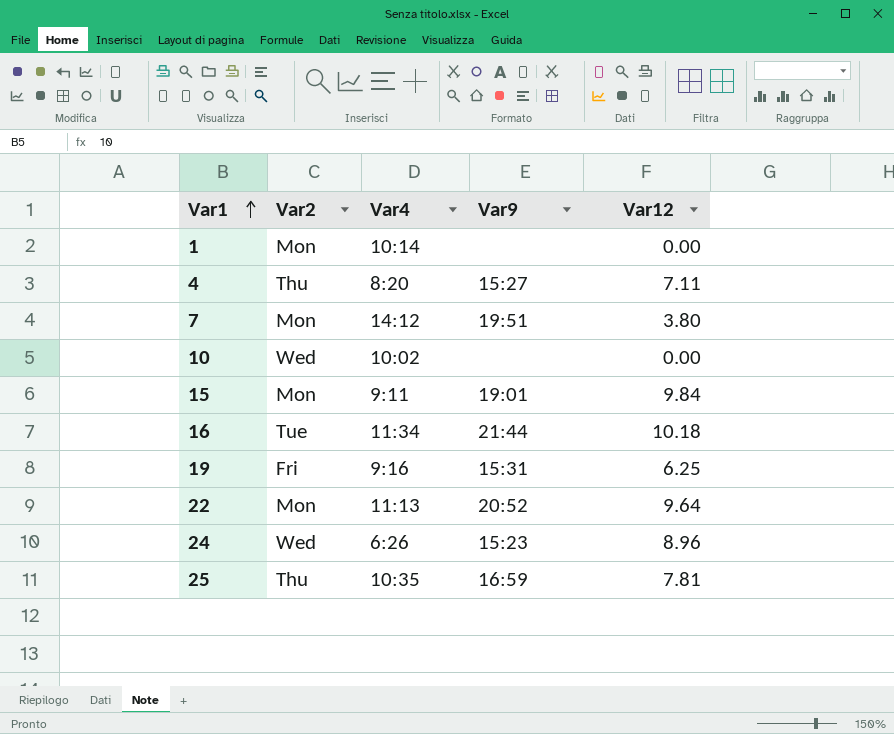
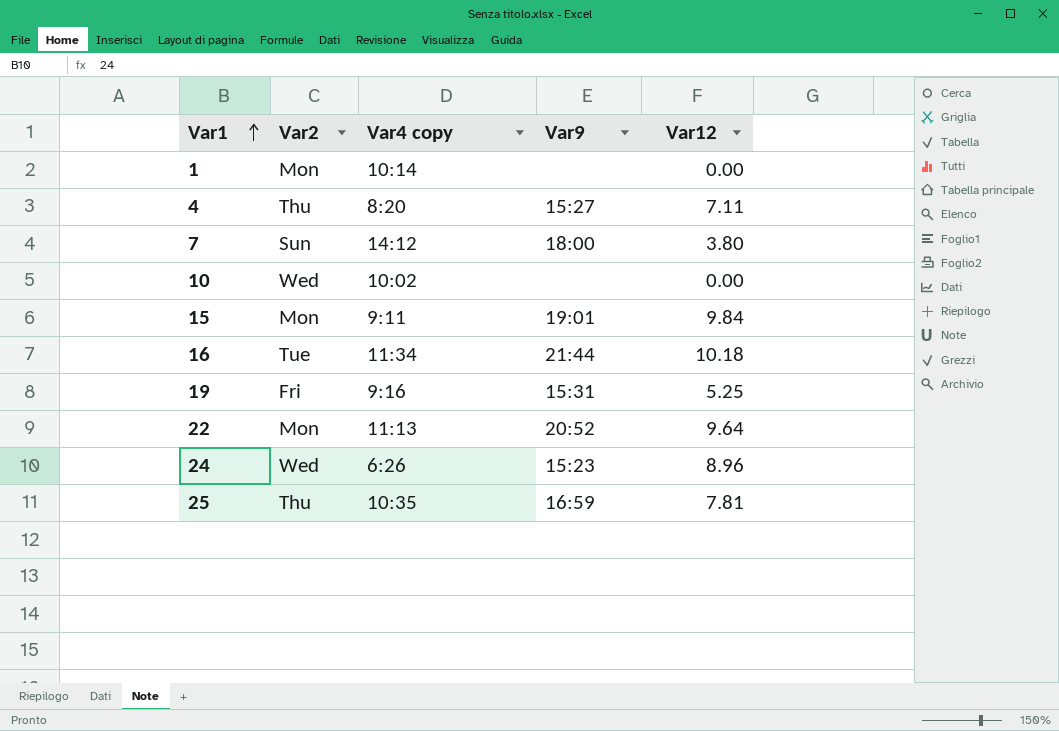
column name: Var4 -> Var4 copy
7 | Var2: Mon -> Sun
7 | Var9: 19:51 -> 18:00
19 | Var12: 6.25 -> 5.25

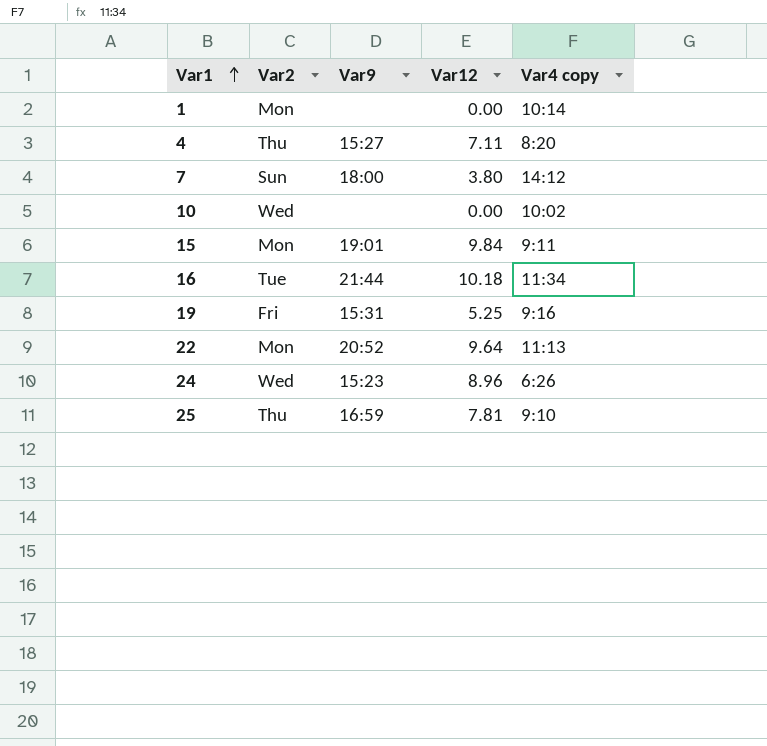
column Var4 copy | position: 3 -> 5
25 | Var4 copy: 10:35 -> 9:10

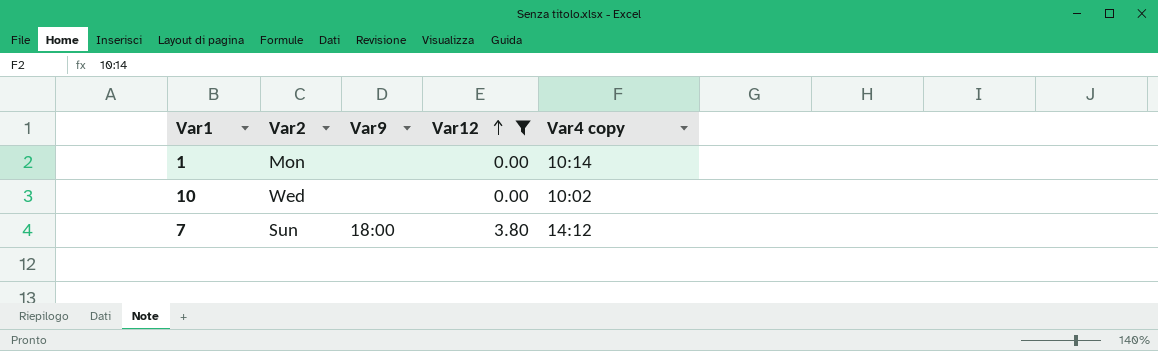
filter: none -> Var12 <= 3.80
row order: Var1 ascending -> Var12 ascending

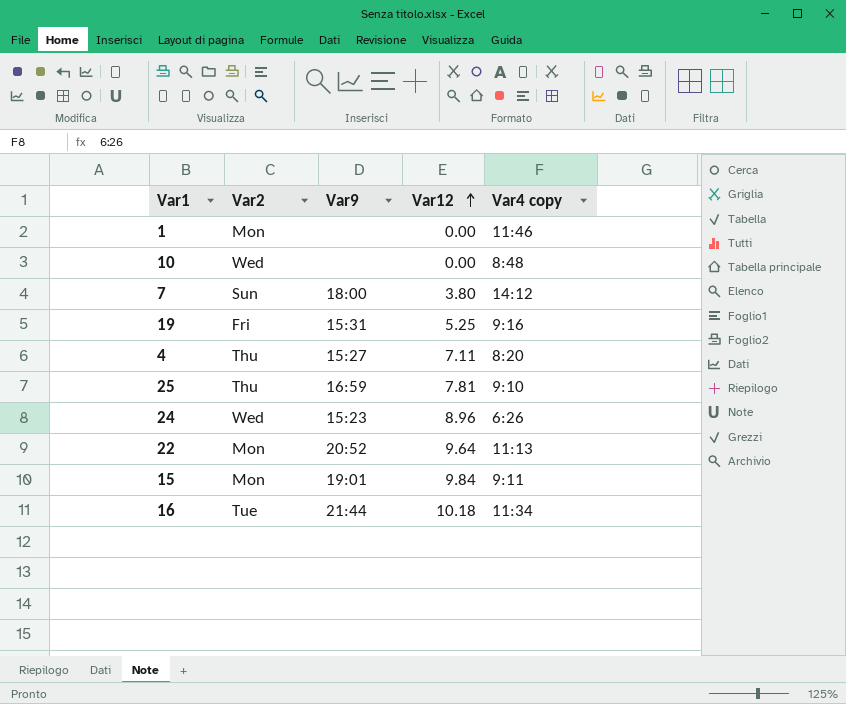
filter: Var12 <= 3.80 -> none
1 | Var4 copy: 10:14 -> 11:46
10 | Var4 copy: 10:02 -> 8:48

